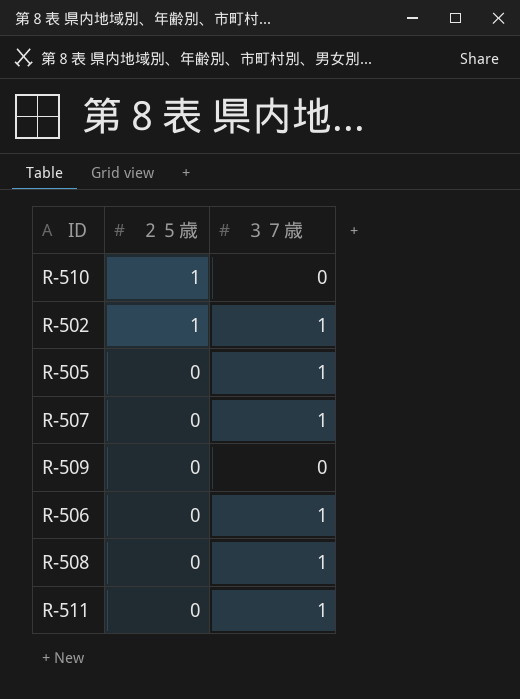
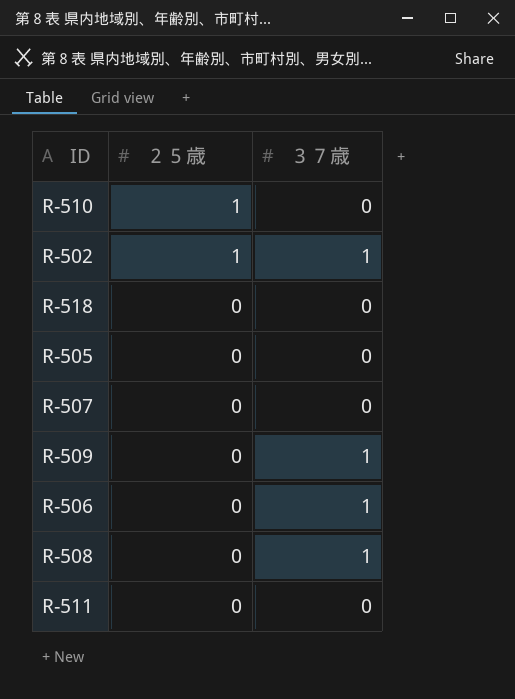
row R-518: none -> 0 | 0
R-505 | ３７歳: 1 -> 0
R-507 | ３７歳: 1 -> 0
R-509 | ３７歳: 0 -> 1
R-511 | ３７歳: 1 -> 0

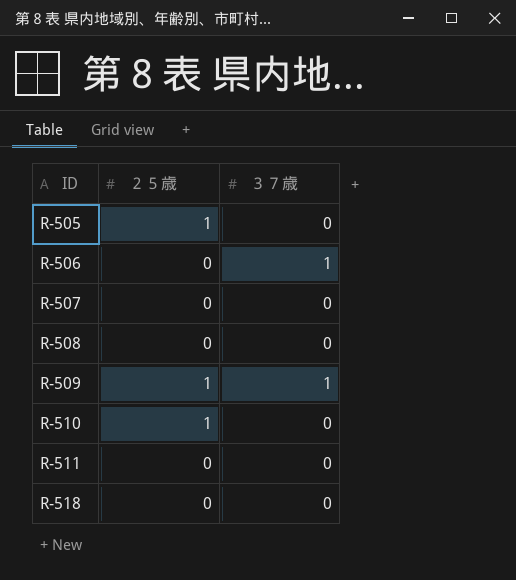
row order: ２５歳 descending -> ID ascending
row R-502: 1 | 1 -> none
R-505 | ２５歳: 0 -> 1
R-508 | ３７歳: 1 -> 0
R-509 | ２５歳: 0 -> 1

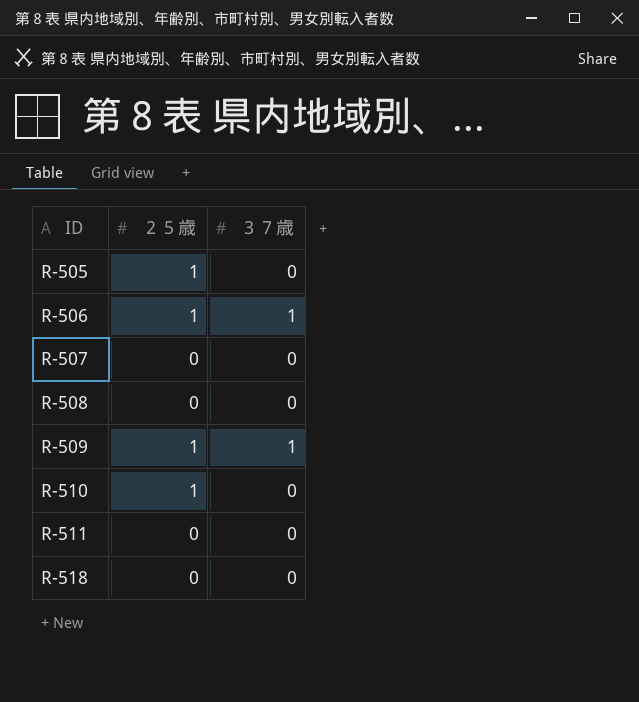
R-506 | ２５歳: 0 -> 1

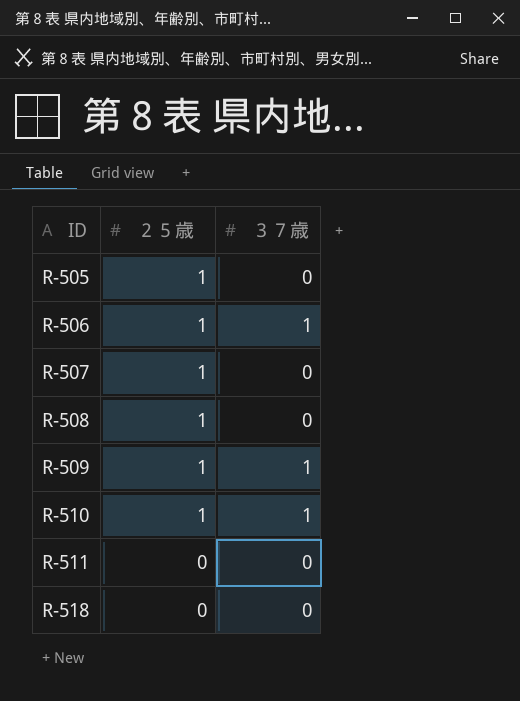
R-507 | ２５歳: 0 -> 1
R-508 | ２５歳: 0 -> 1
R-510 | ３７歳: 0 -> 1

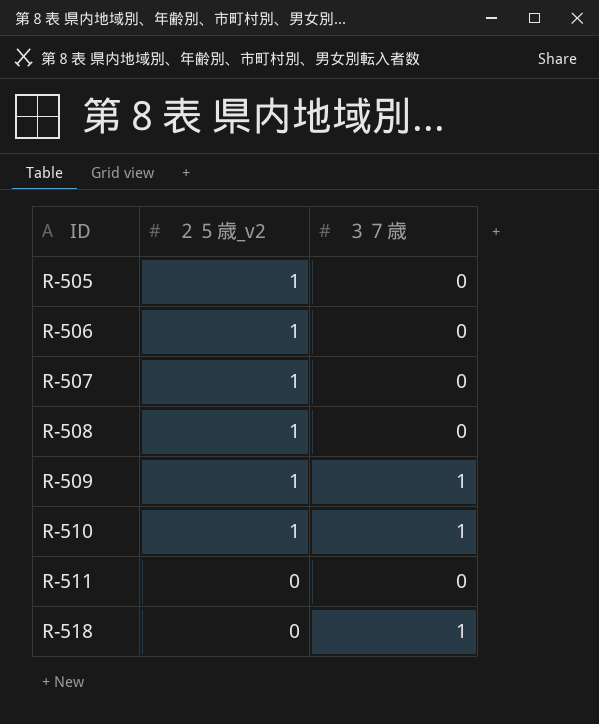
column name: ２５歳 -> ２５歳_v2
R-506 | ３７歳: 1 -> 0
R-518 | ３７歳: 0 -> 1

